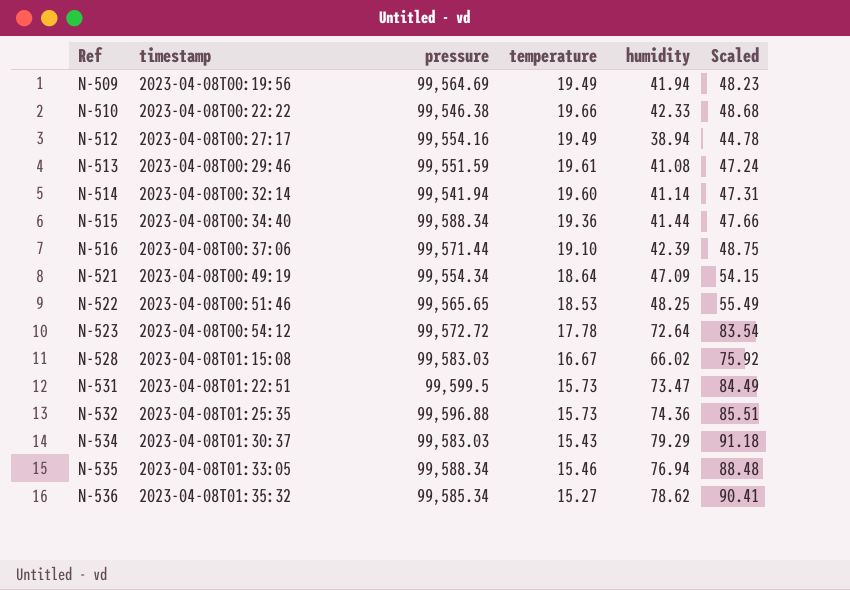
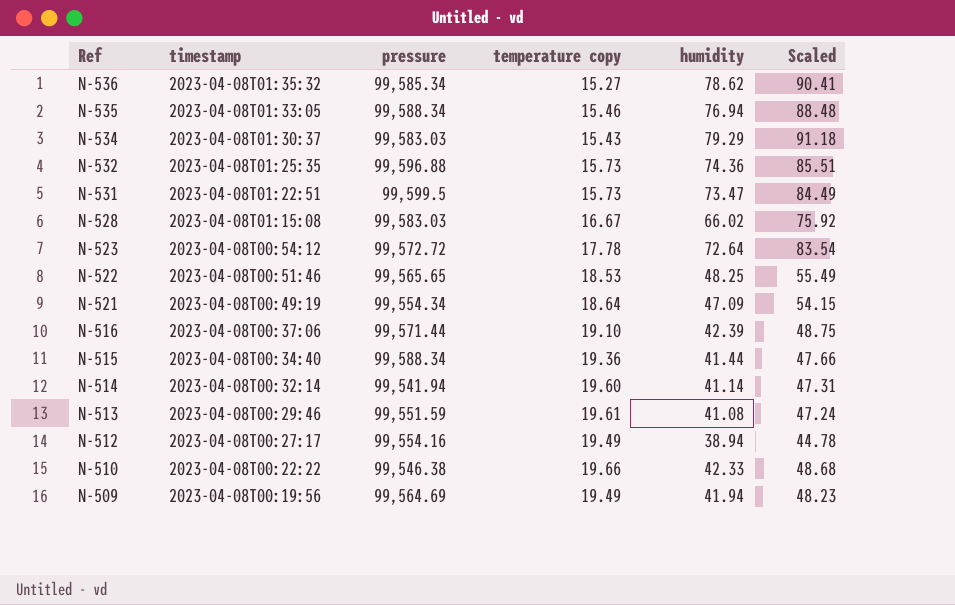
row order: Ref ascending -> Ref descending
column name: temperature -> temperature copy

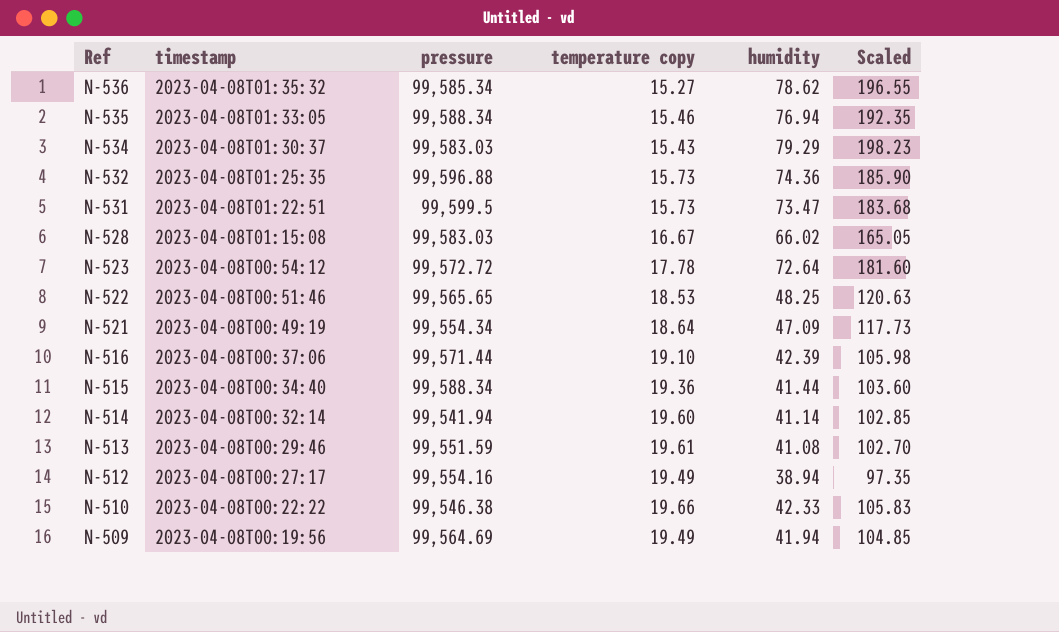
column Scaled | formula: [humidity] * 1.15 -> [humidity] * 2.5

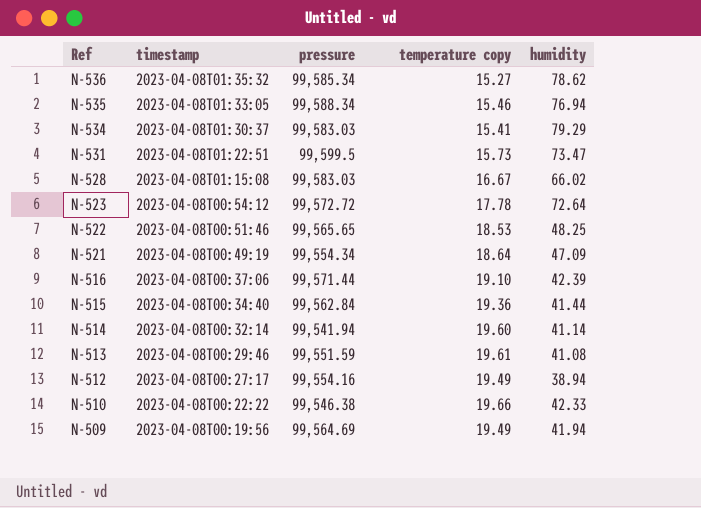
column Scaled | formula: [humidity] * 2.5 -> none
row N-532: 2023-04-08T01:25:35 | 99,596.88 | 15.73 | 74.36 | 185.90 -> none
N-534 | temperature copy: 15.43 -> 15.41
N-515 | pressure: 99,588.34 -> 99,562.84

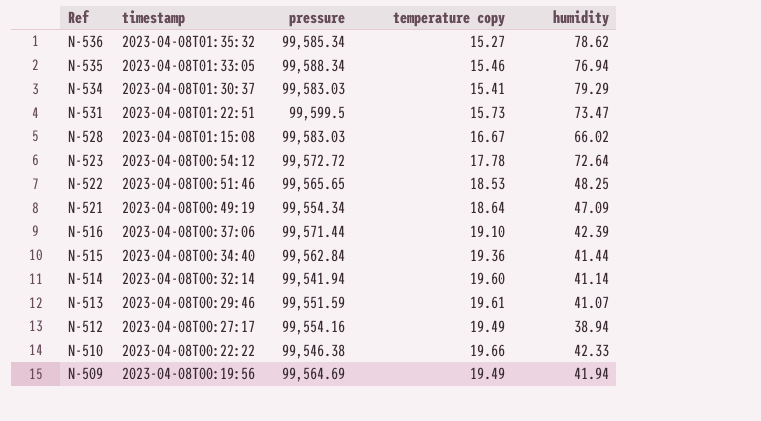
N-513 | humidity: 41.08 -> 41.07

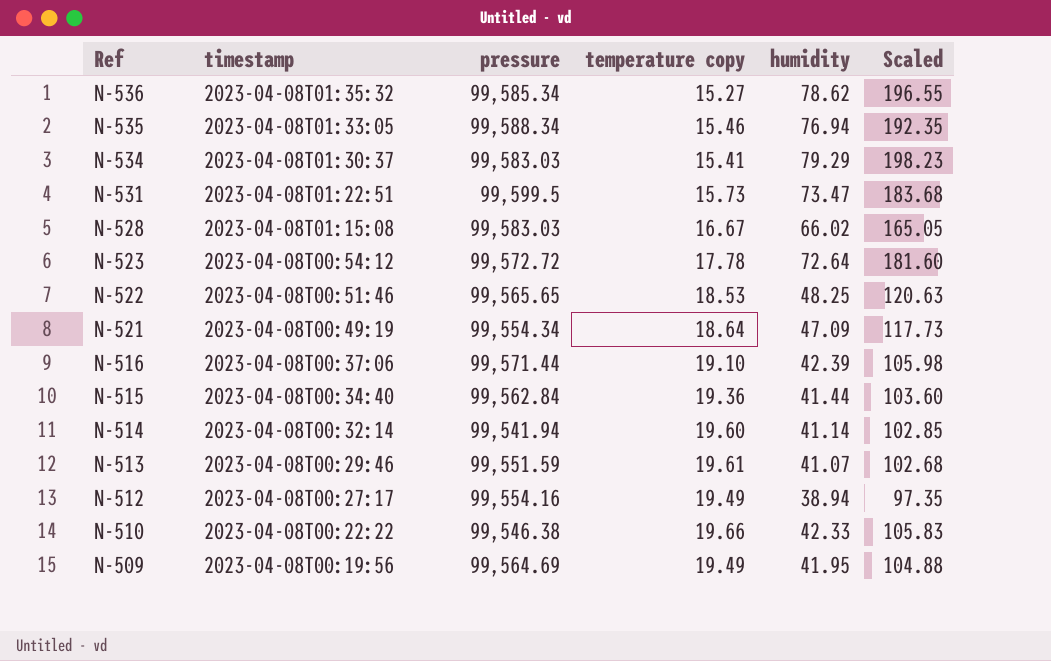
column Scaled | formula: none -> [humidity] * 2.5
N-509 | humidity: 41.94 -> 41.95

